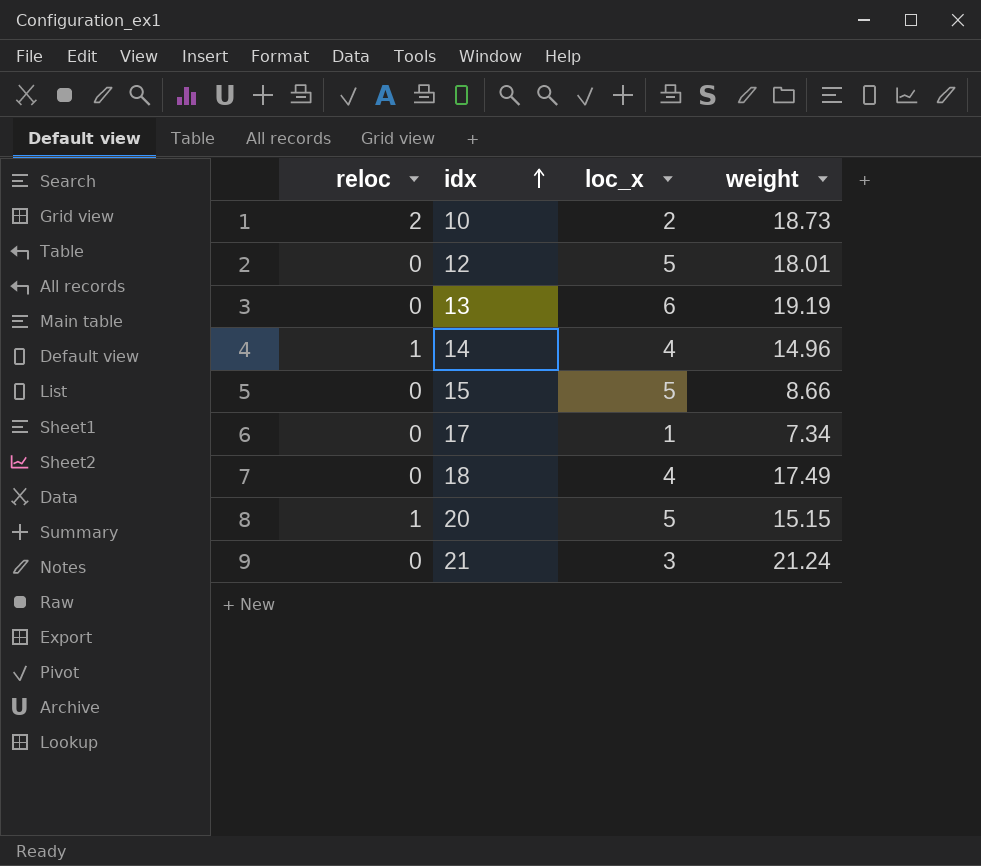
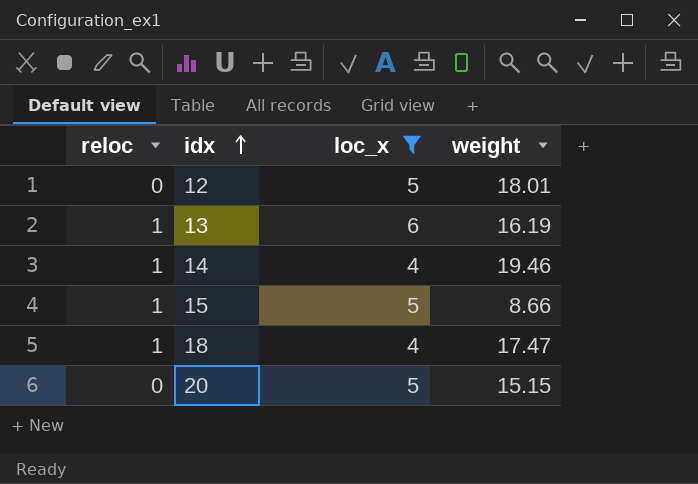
filter: none -> loc_x >= 4
13 | reloc: 0 -> 1
13 | weight: 19.19 -> 16.19
14 | weight: 14.96 -> 19.46
15 | reloc: 0 -> 1
18 | reloc: 0 -> 1
18 | weight: 17.49 -> 17.47
20 | reloc: 1 -> 0

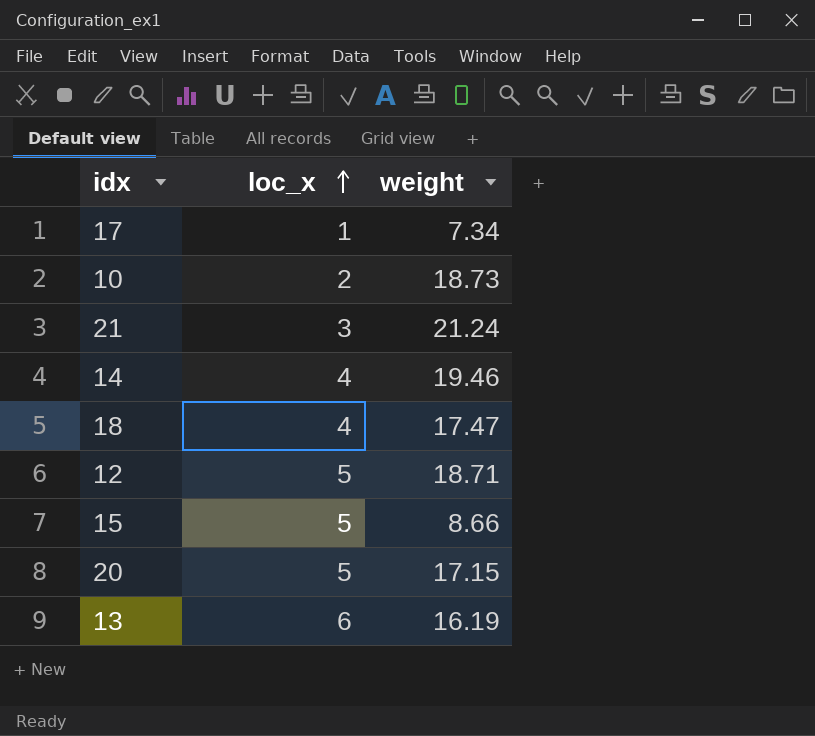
filter: loc_x >= 4 -> none
row order: idx ascending -> loc_x ascending
column reloc | position: 1 -> none
12 | weight: 18.01 -> 18.71
20 | weight: 15.15 -> 17.15

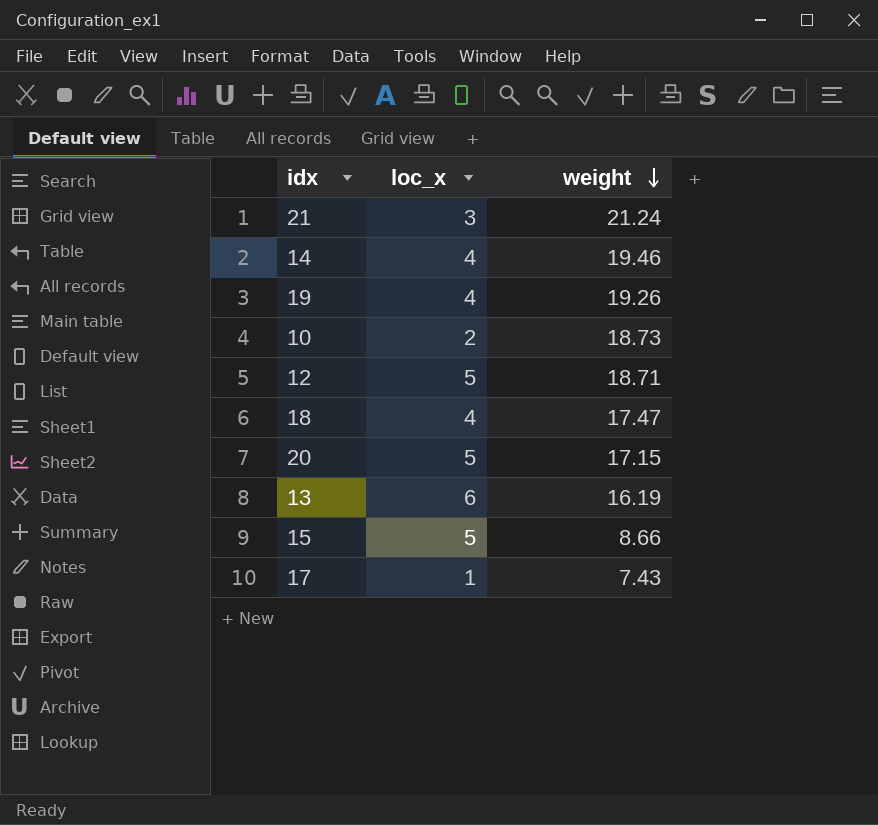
row order: loc_x ascending -> weight descending
row 19: none -> 4 | 19.26
17 | weight: 7.34 -> 7.43

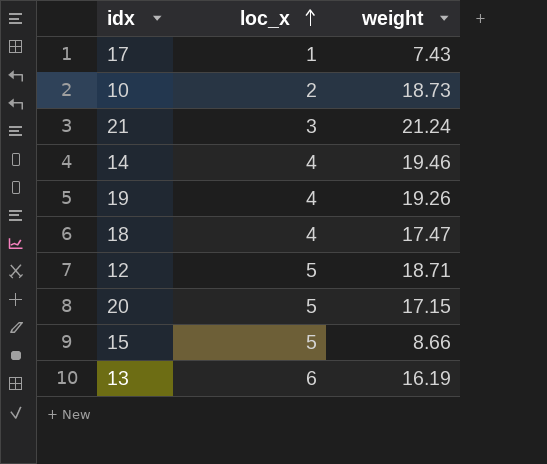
row order: weight descending -> loc_x ascending

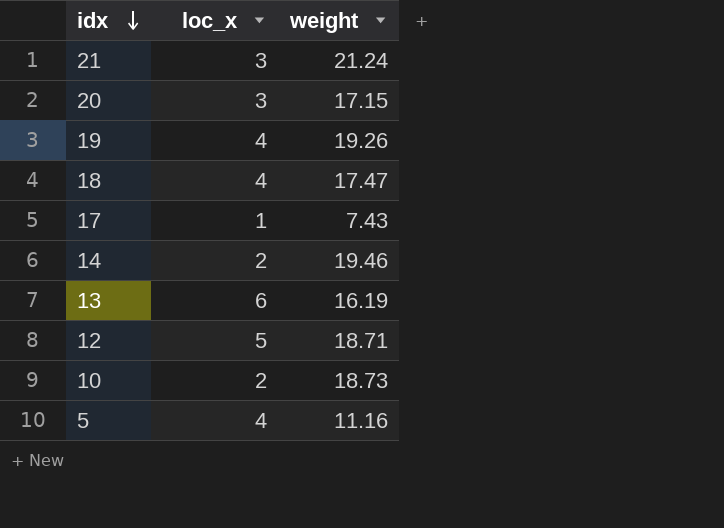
row order: loc_x ascending -> idx descending
row 15: 5 | 8.66 -> none
20 | loc_x: 5 -> 3
14 | loc_x: 4 -> 2
row 5: none -> 4 | 11.16

